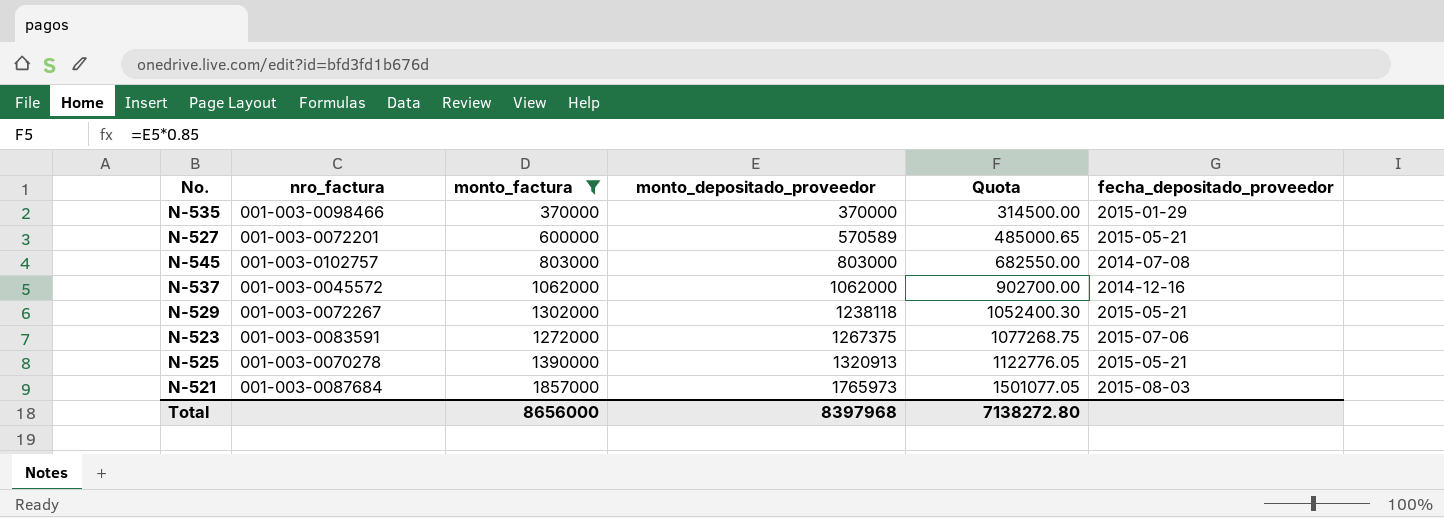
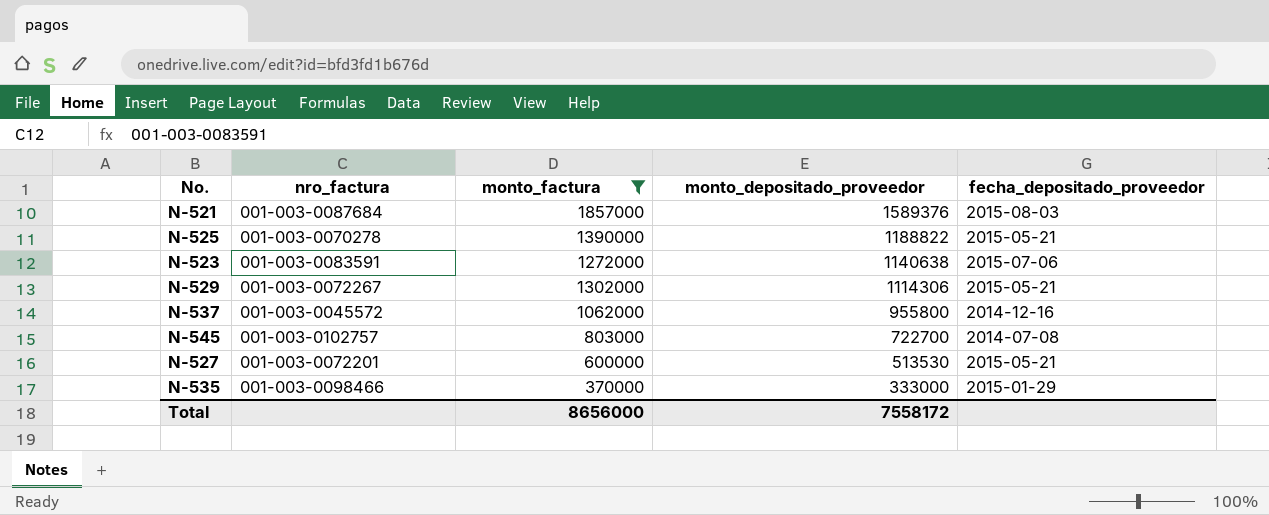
row order: monto_depositado_proveedor ascending -> monto_depositado_proveedor descending
column Quota | formula: [monto_depositado_proveedor] * 0.85 -> none
N-521 | monto_depositado_proveedor: 1765973 -> 1589376
N-525 | monto_depositado_proveedor: 1320913 -> 1188822
N-523 | monto_depositado_proveedor: 1267375 -> 1140638
N-529 | monto_depositado_proveedor: 1238118 -> 1114306
N-537 | monto_depositado_proveedor: 1062000 -> 955800
N-545 | monto_depositado_proveedor: 803000 -> 722700
N-527 | monto_depositado_proveedor: 570589 -> 513530
N-535 | monto_depositado_proveedor: 370000 -> 333000
Total | monto_depositado_proveedor: 8397968 -> 7558172

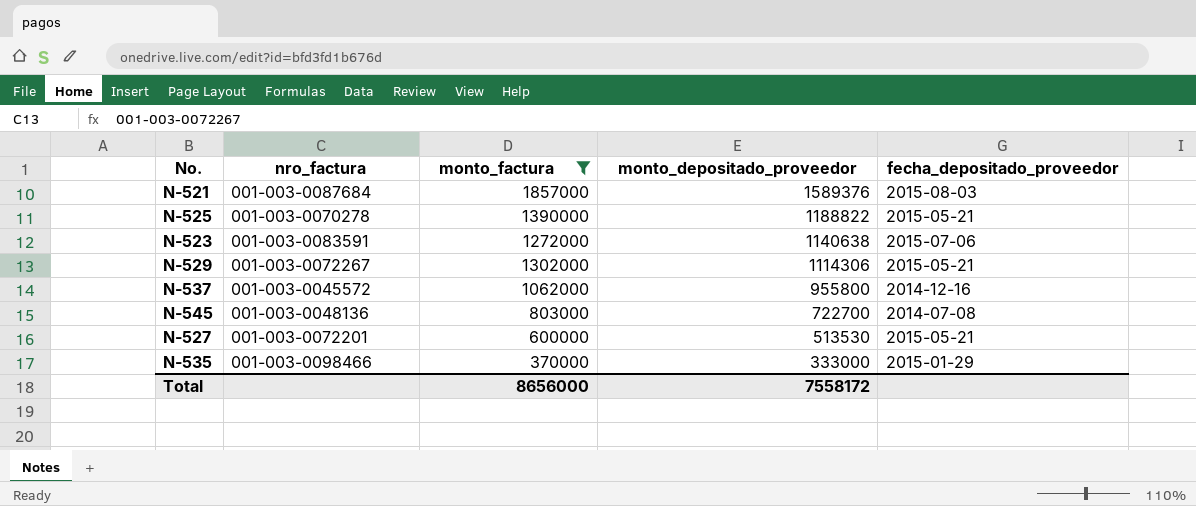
N-545 | nro_factura: 001-003-0102757 -> 001-003-0048136

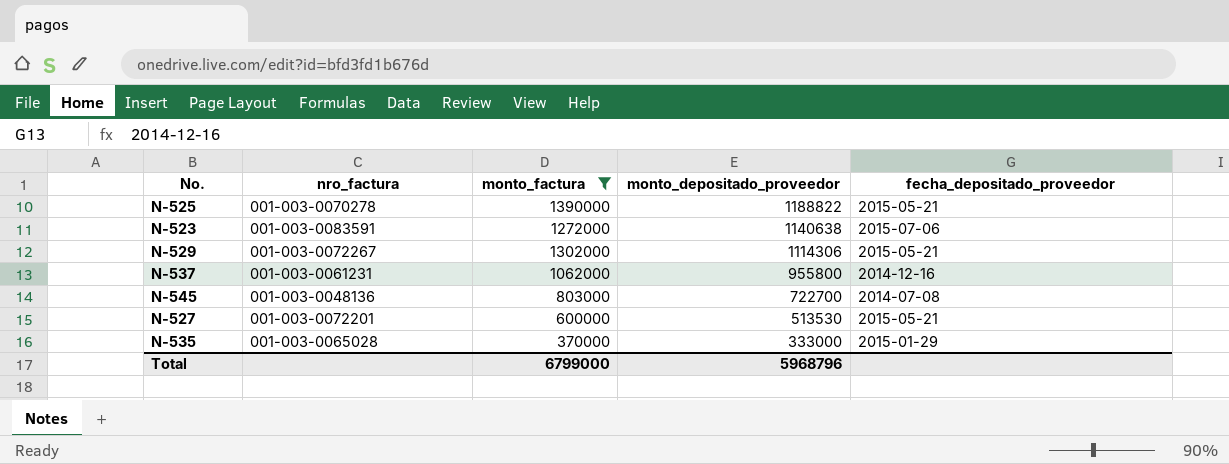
row N-521: 001-003-0087684 | 1857000 | 1589376 | 2015-08-03 -> none
N-537 | nro_factura: 001-003-0045572 -> 001-003-0061231
N-535 | nro_factura: 001-003-0098466 -> 001-003-0065028
Total | monto_factura: 8656000 -> 6799000
Total | monto_depositado_proveedor: 7558172 -> 5968796

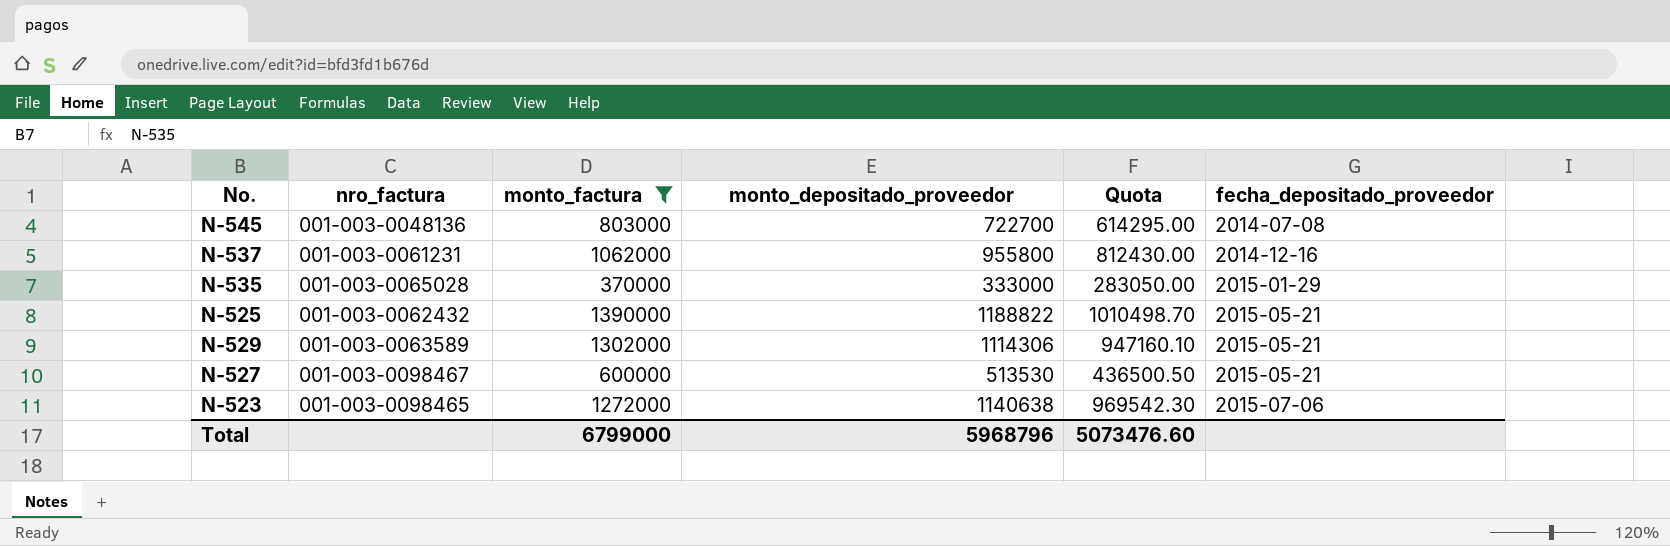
row order: monto_depositado_proveedor descending -> fecha_depositado_proveedor ascending
column Quota | formula: none -> [monto_depositado_proveedor] * 0.85
N-525 | nro_factura: 001-003-0070278 -> 001-003-0062432
N-529 | nro_factura: 001-003-0072267 -> 001-003-0063589
N-527 | nro_factura: 001-003-0072201 -> 001-003-0098467
N-523 | nro_factura: 001-003-0083591 -> 001-003-0098465

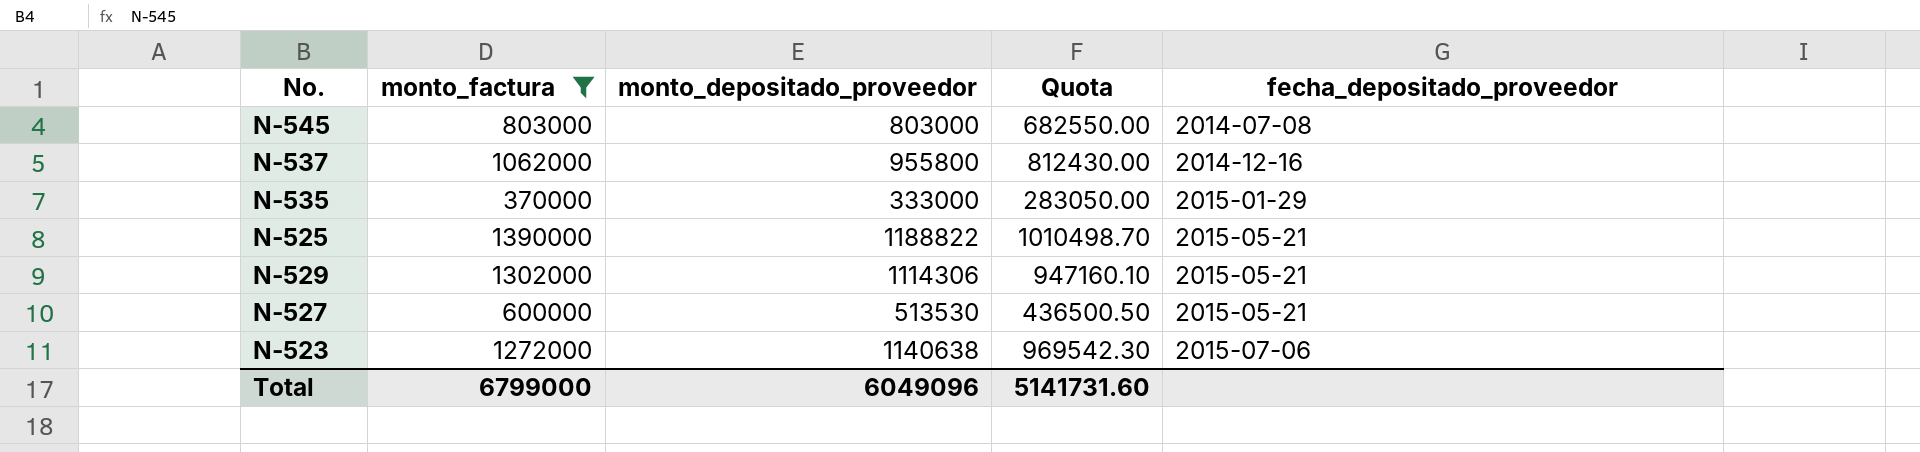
column nro_factura | position: 2 -> none
N-545 | monto_depositado_proveedor: 722700 -> 803000
N-545 | Quota: 614295.00 -> 682550.00
Total | monto_depositado_proveedor: 5968796 -> 6049096
Total | Quota: 5073476.60 -> 5141731.60

